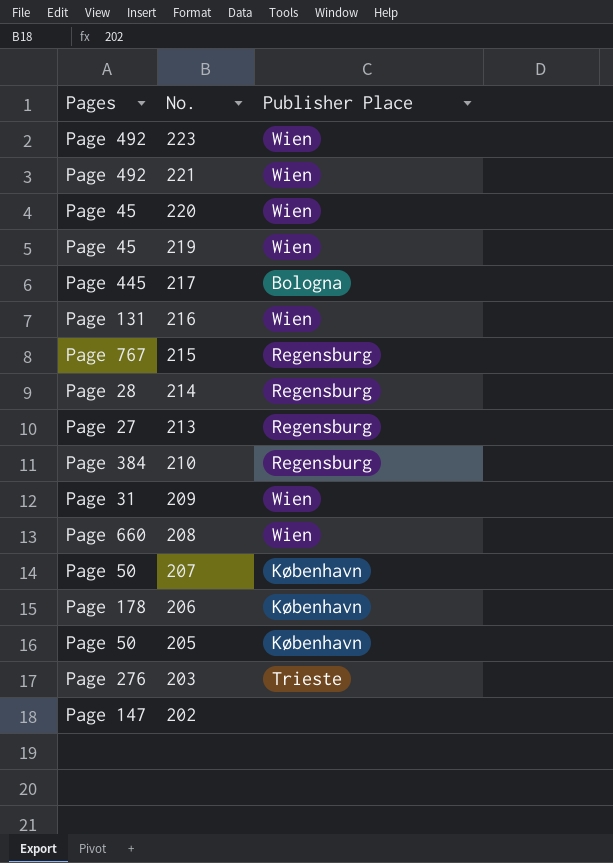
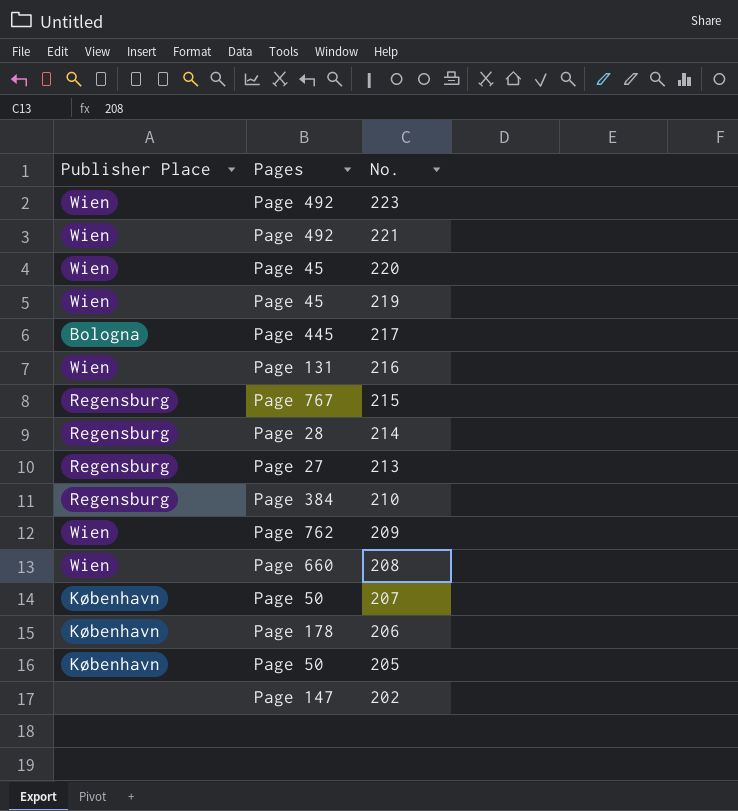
column Publisher Place | position: 3 -> 1
row 203: Page 276 | Trieste -> none
209 | Pages: Page 31 -> Page 762

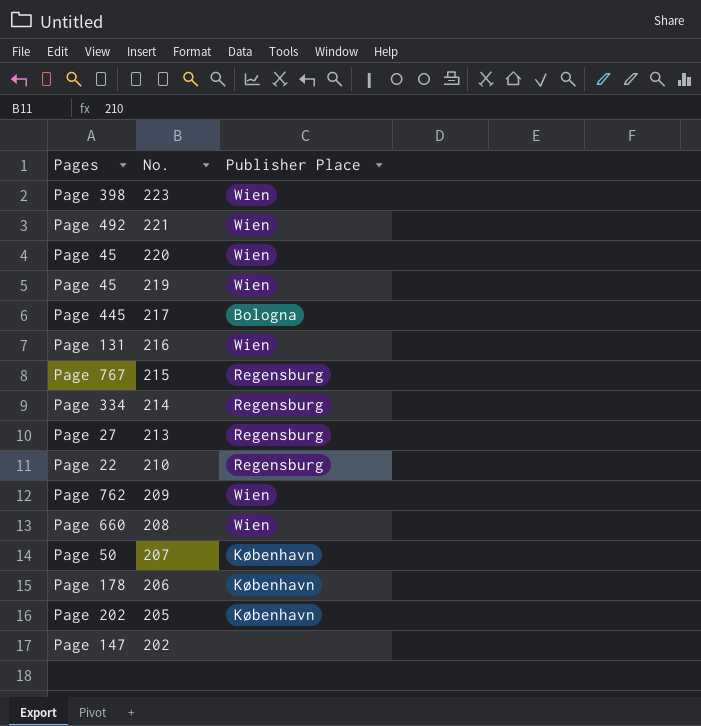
column Publisher Place | position: 1 -> 3
223 | Pages: Page 492 -> Page 398
214 | Pages: Page 28 -> Page 334
210 | Pages: Page 384 -> Page 22
205 | Pages: Page 50 -> Page 202

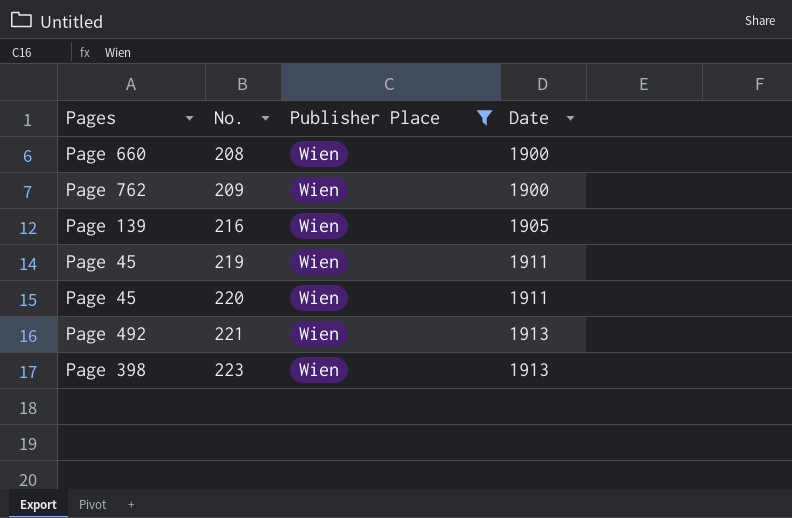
filter: none -> Publisher Place = Wien
row order: No. descending -> No. ascending
column Date | position: none -> 4
216 | Pages: Page 131 -> Page 139

